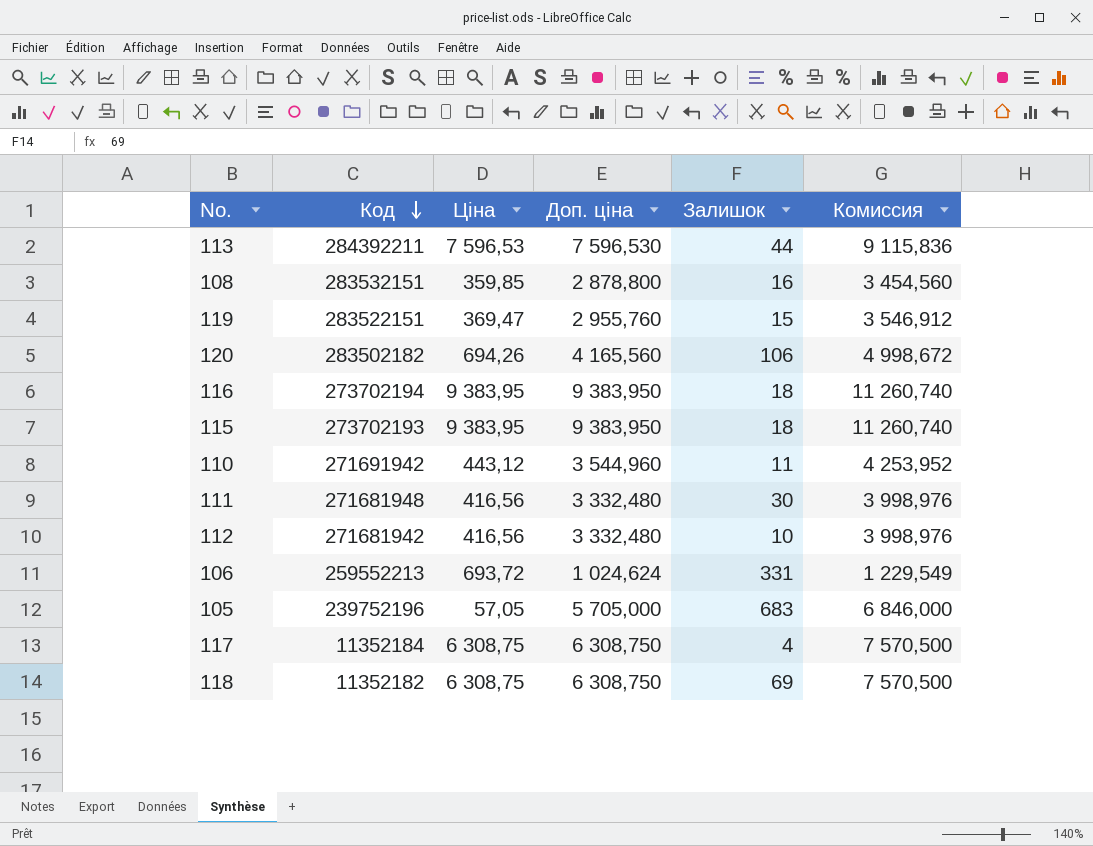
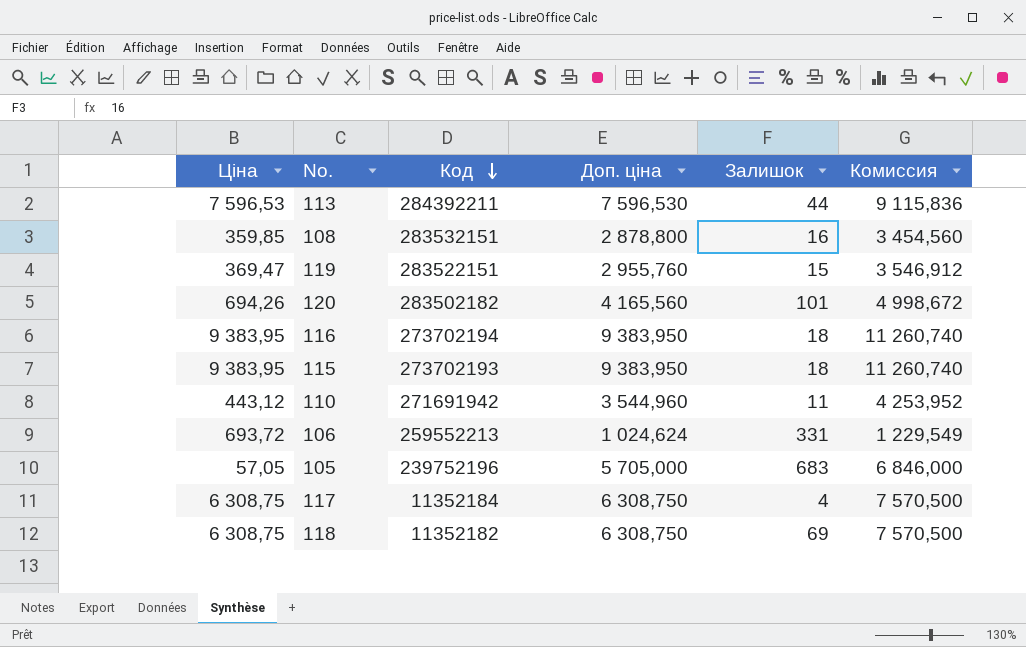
column Ціна | position: 3 -> 1
row 111: 271681948 | 416,56 | 3 332,480 | 30 | 3 998,976 -> none
row 112: 271681942 | 416,56 | 3 332,480 | 10 | 3 998,976 -> none
120 | Залишок: 106 -> 101

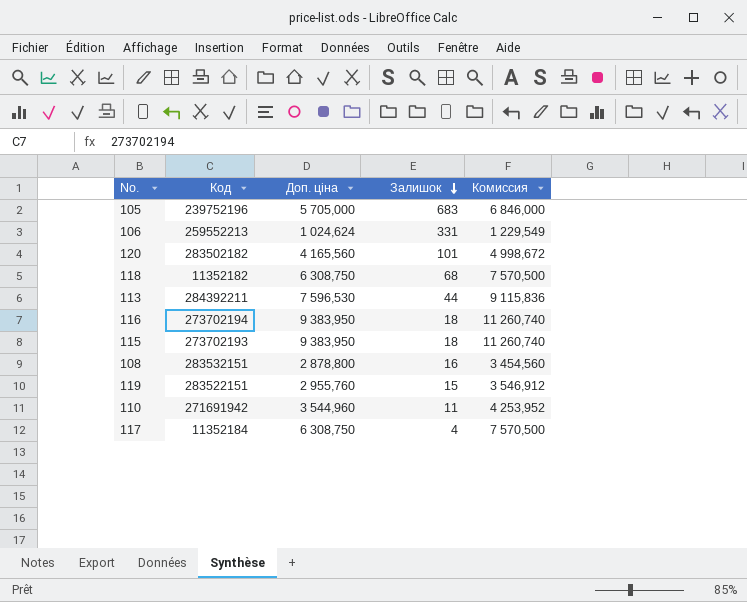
row order: Код descending -> Залишок descending
column Ціна | position: 1 -> none
118 | Залишок: 69 -> 68

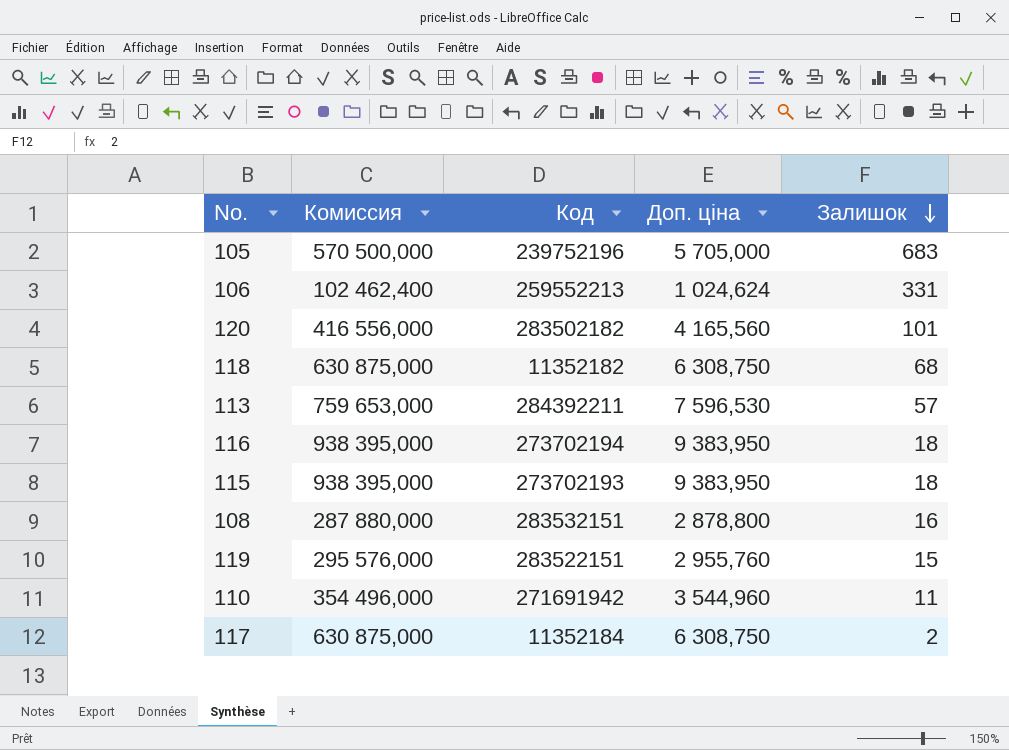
column Комиссия | formula: [Доп. ціна] * 1,2 -> [Доп. ціна] * 100
column Комиссия | position: 5 -> 2
113 | Залишок: 44 -> 57
117 | Залишок: 4 -> 2

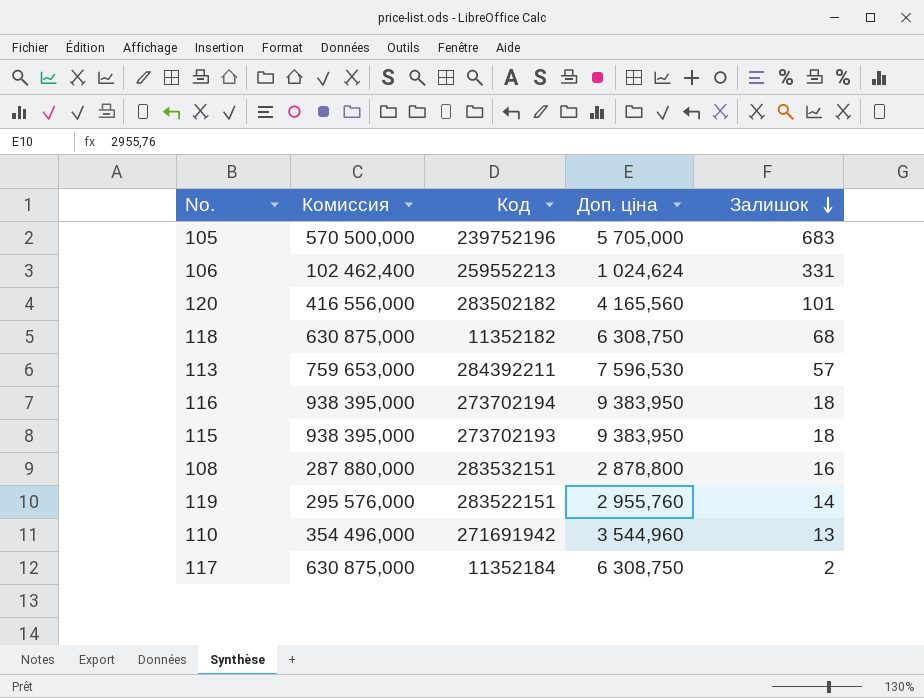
119 | Залишок: 15 -> 14
110 | Залишок: 11 -> 13

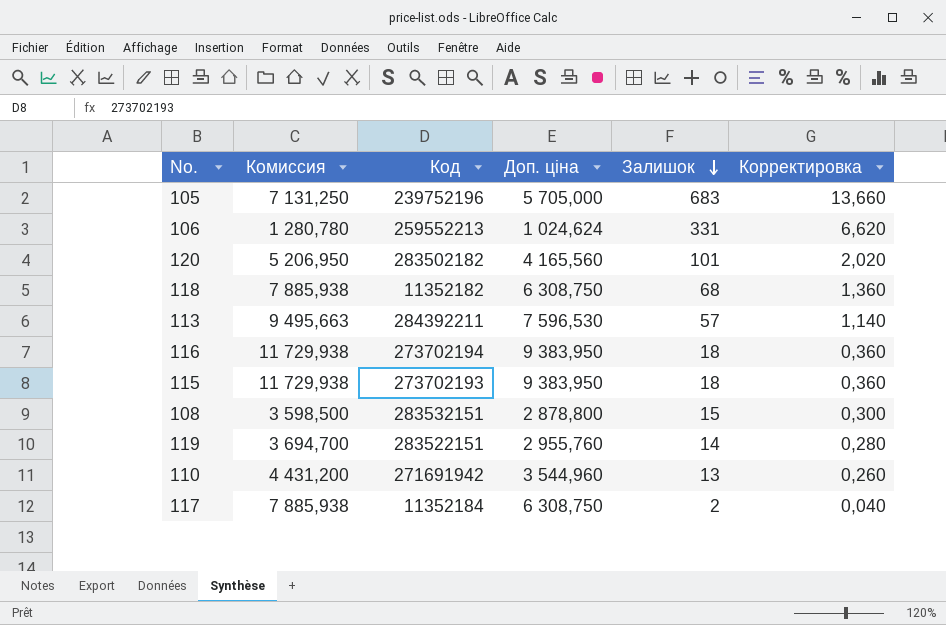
column Комиссия | formula: [Доп. ціна] * 100 -> [Доп. ціна] * 1,25
column Корректировка | formula: none -> [Залишок] * 0,02
108 | Залишок: 16 -> 15

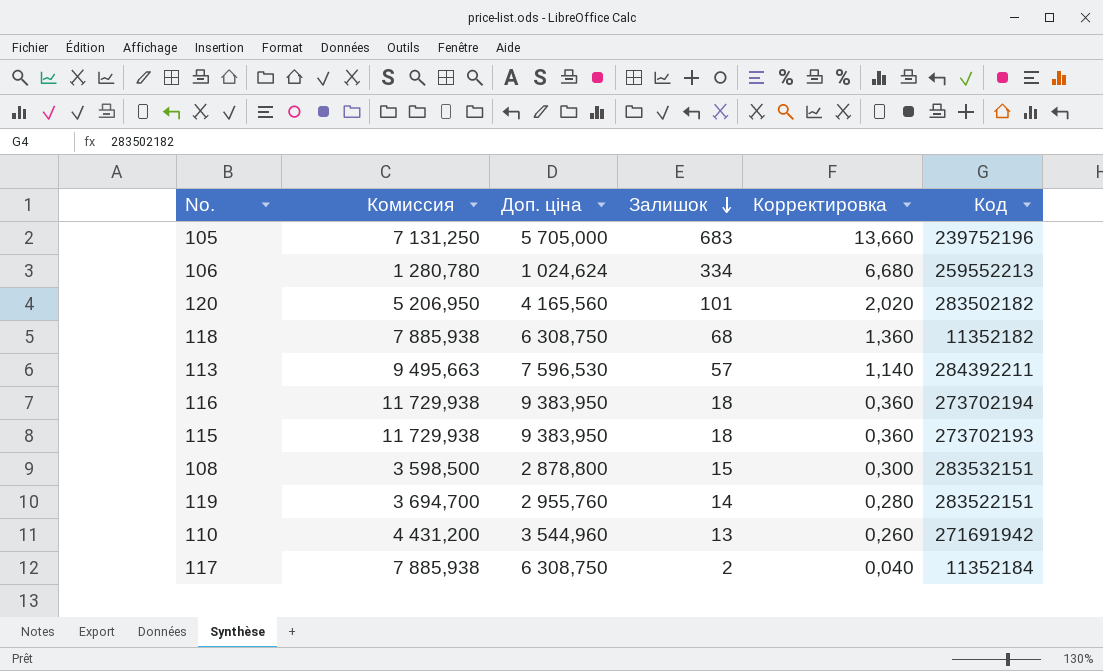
column Код | position: 3 -> 6
106 | Залишок: 331 -> 334
106 | Корректировка: 6,620 -> 6,680

